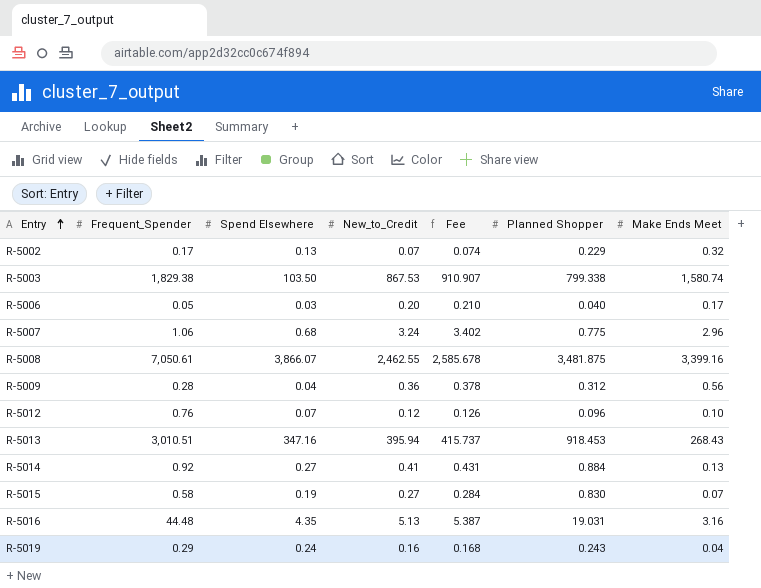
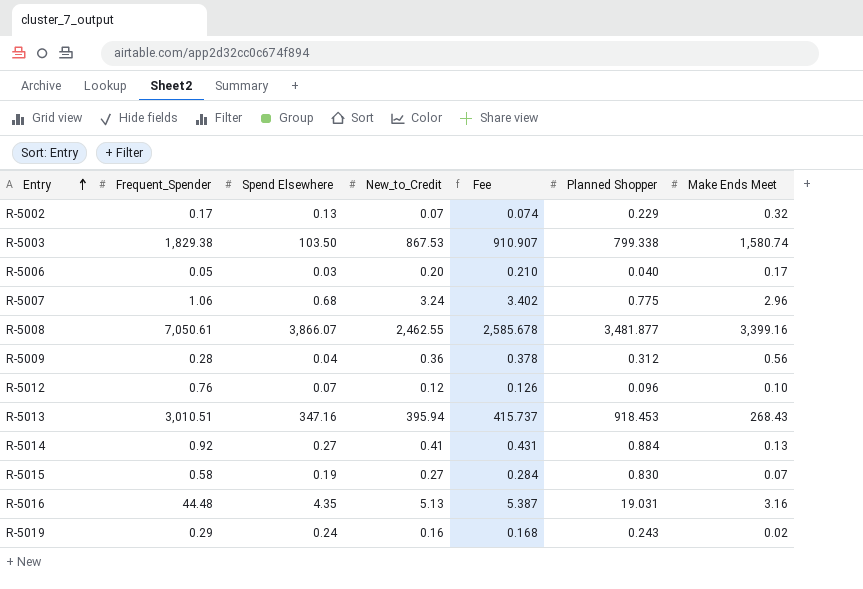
R-5008 | Planned Shopper: 3,481.875 -> 3,481.877
R-5019 | Make Ends Meet: 0.04 -> 0.02

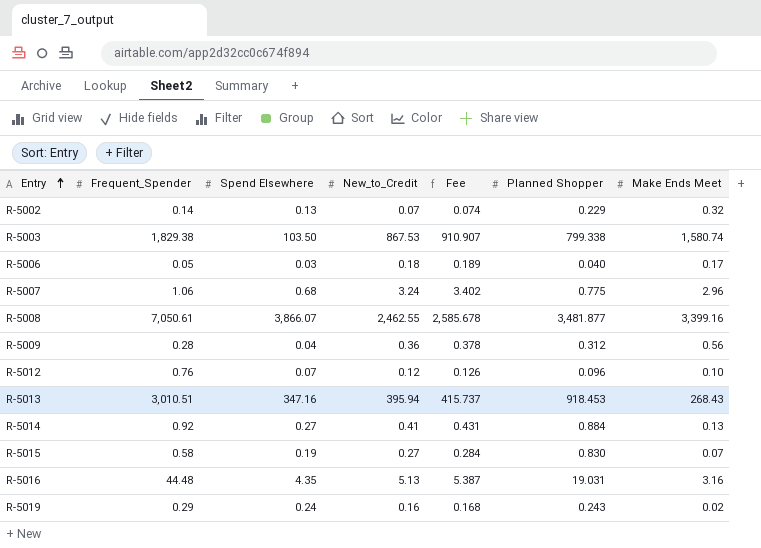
R-5002 | Frequent_Spender: 0.17 -> 0.14
R-5006 | New_to_Credit: 0.20 -> 0.18
R-5006 | Fee: 0.210 -> 0.189

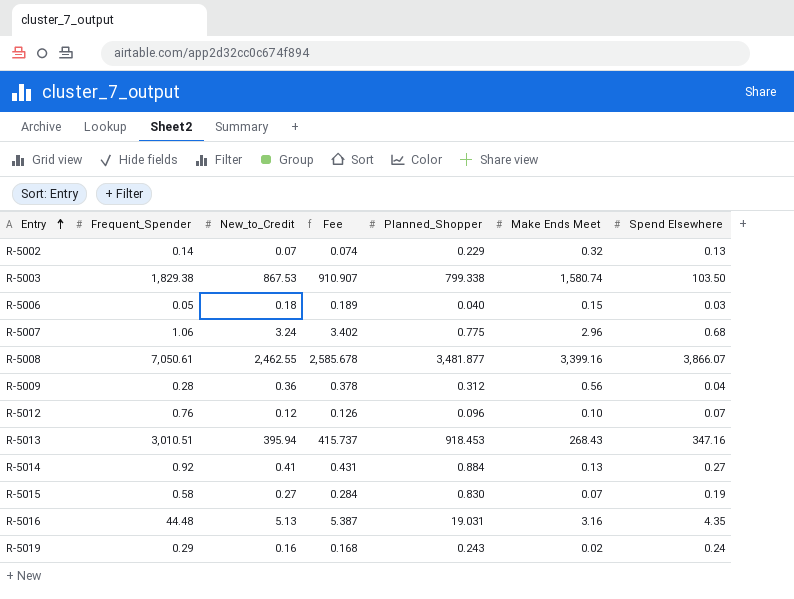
column name: Planned Shopper -> Planned_Shopper
column Spend Elsewhere | position: 3 -> 7
R-5006 | Make Ends Meet: 0.17 -> 0.15

